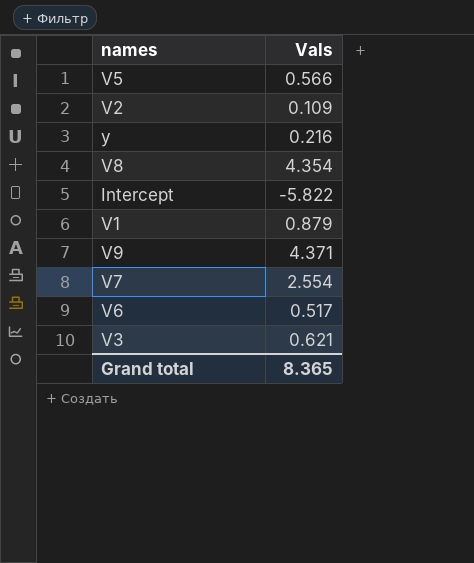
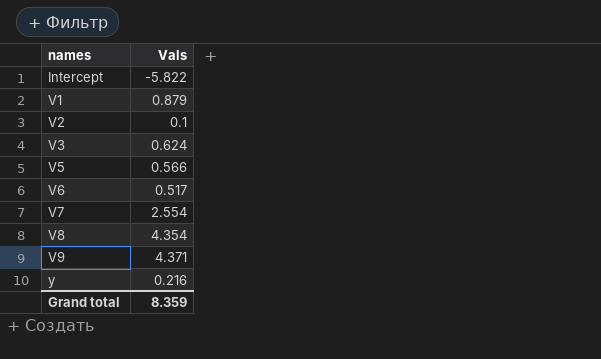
row order: none -> names ascending
V2 | Vals: 0.109 -> 0.1
V3 | Vals: 0.621 -> 0.624
Grand total | Vals: 8.365 -> 8.359

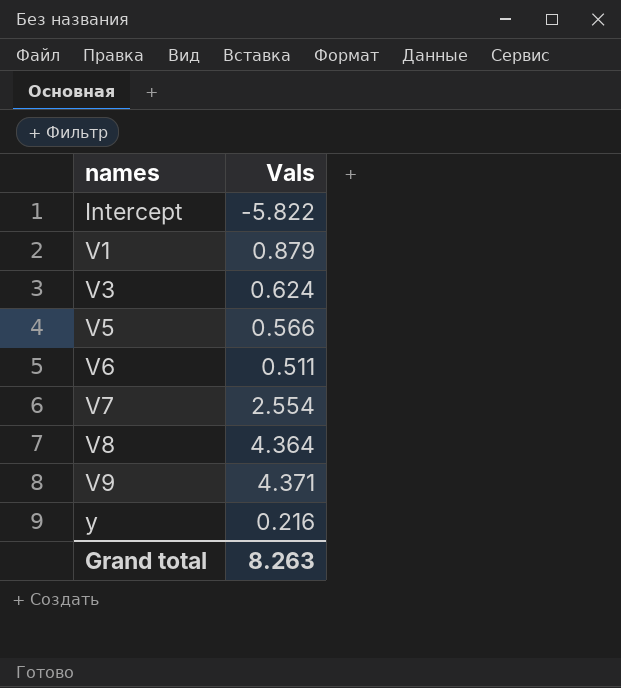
row V2: 0.1 -> none
V6 | Vals: 0.517 -> 0.511
V8 | Vals: 4.354 -> 4.364
Grand total | Vals: 8.359 -> 8.263

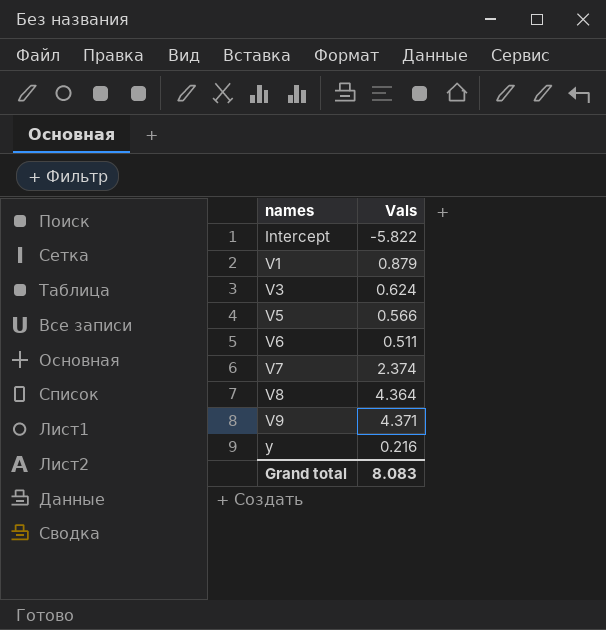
V7 | Vals: 2.554 -> 2.374
Grand total | Vals: 8.263 -> 8.083

